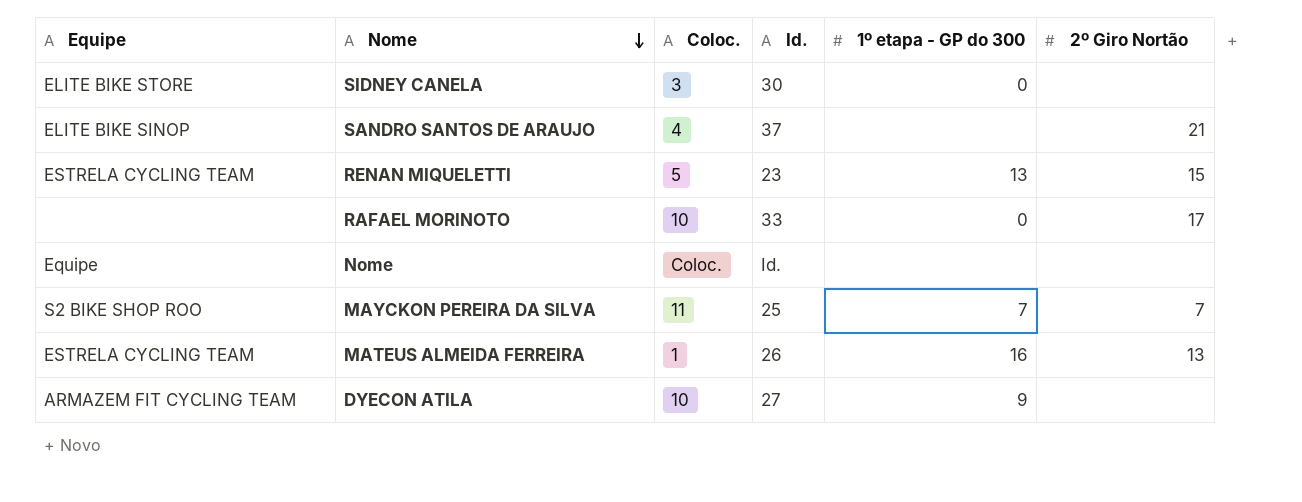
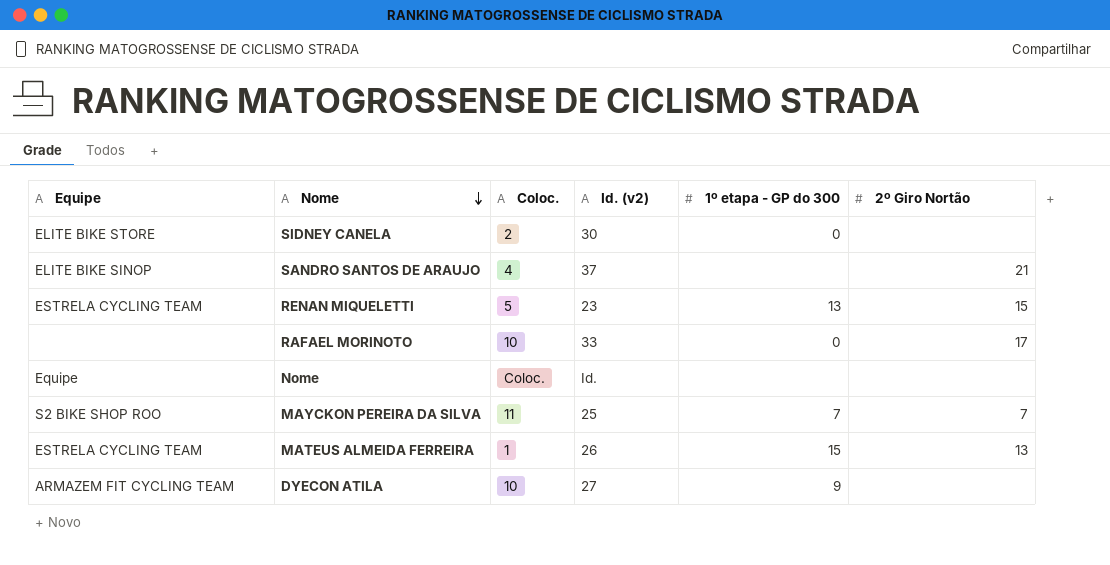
column name: Id. -> Id. (v2)
SIDNEY CANELA | Coloc.: 3 -> 2
MATEUS ALMEIDA FERREIRA | 1º etapa - GP do 300: 16 -> 15

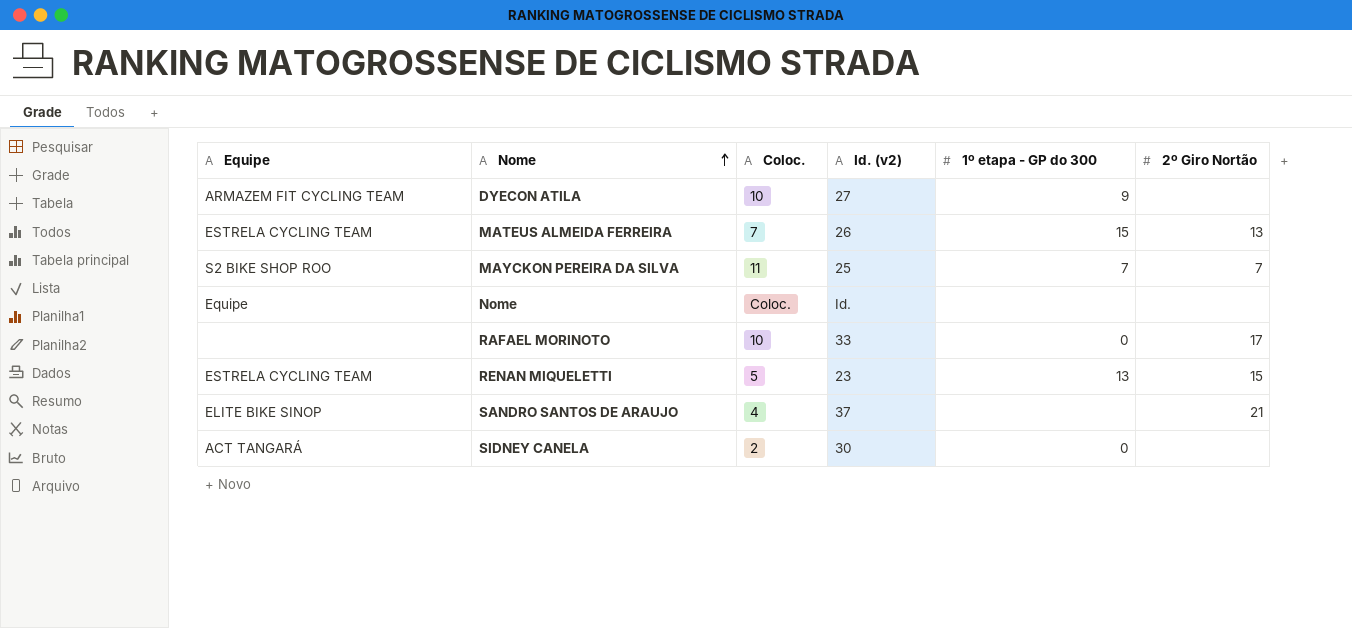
row order: Nome descending -> Nome ascending
MATEUS ALMEIDA FERREIRA | Coloc.: 1 -> 7
SIDNEY CANELA | Equipe: ELITE BIKE STORE -> ACT TANGARÁ

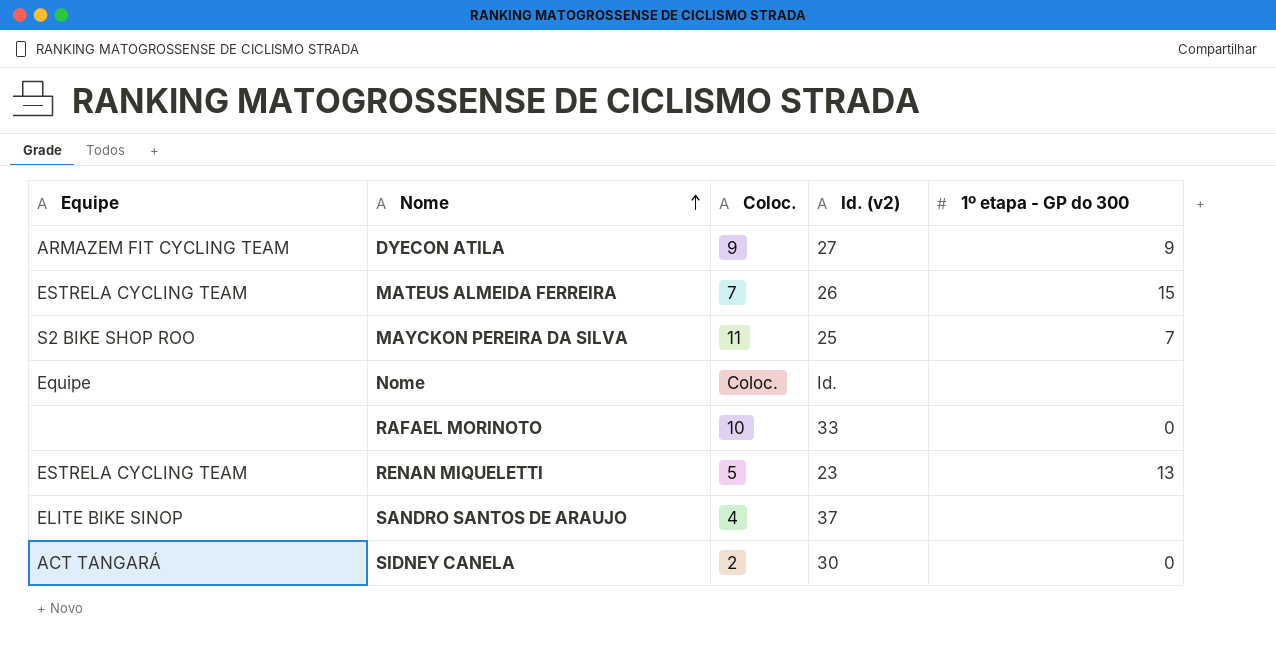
column 2º Giro Nortão | position: 6 -> none
DYECON ATILA | Coloc.: 10 -> 9

